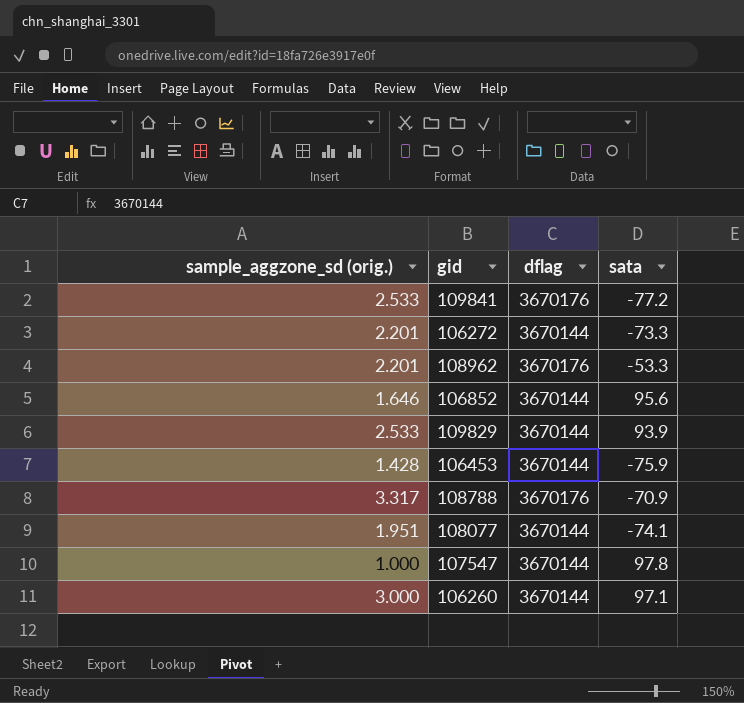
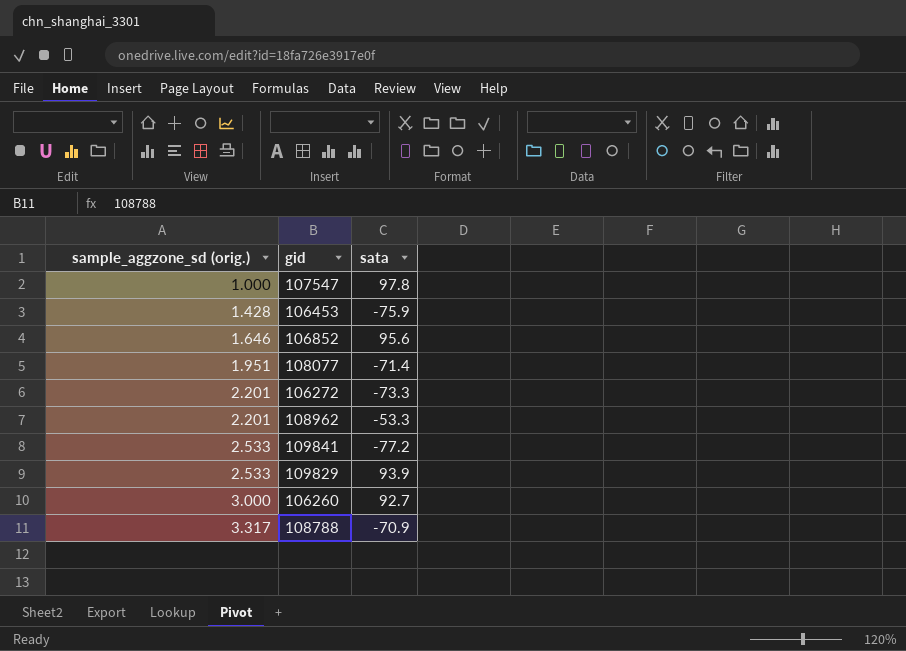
row order: none -> sample_aggzone_sd (orig.) ascending
column dflag | position: 3 -> none
108077 | sata: -74.1 -> -71.4
106260 | sata: 97.1 -> 92.7

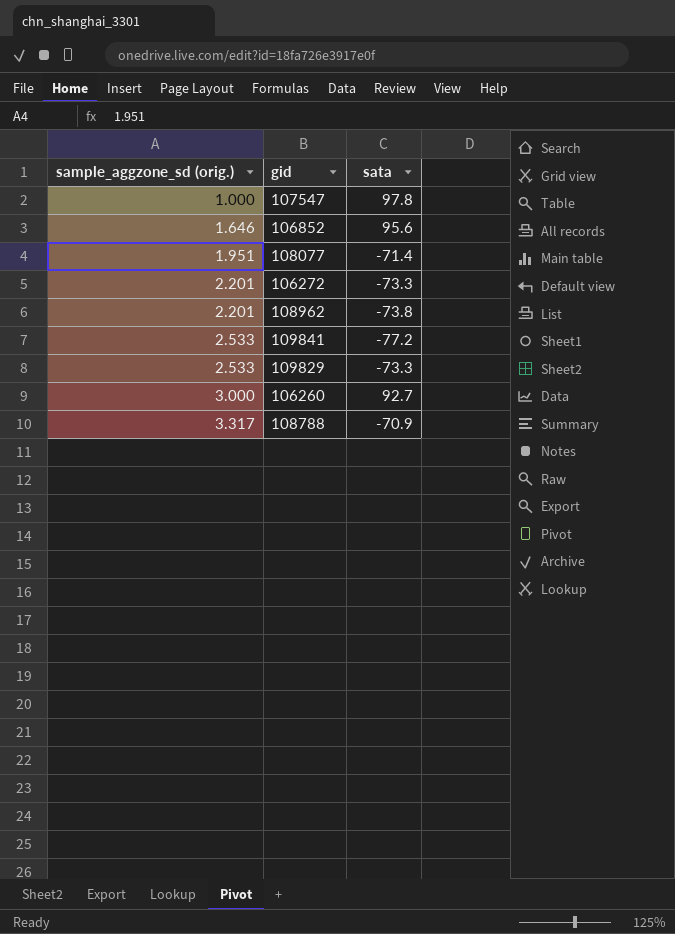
row 106453: 1.428 | -75.9 -> none
108962 | sata: -53.3 -> -73.8
109829 | sata: 93.9 -> -73.3

